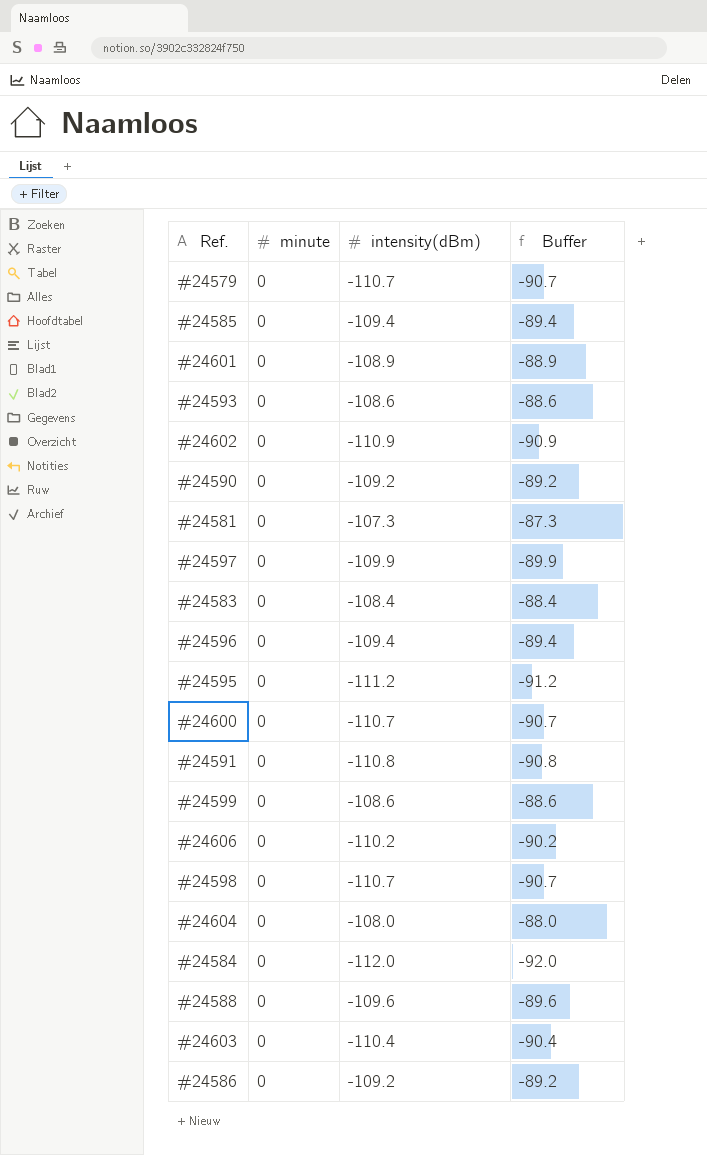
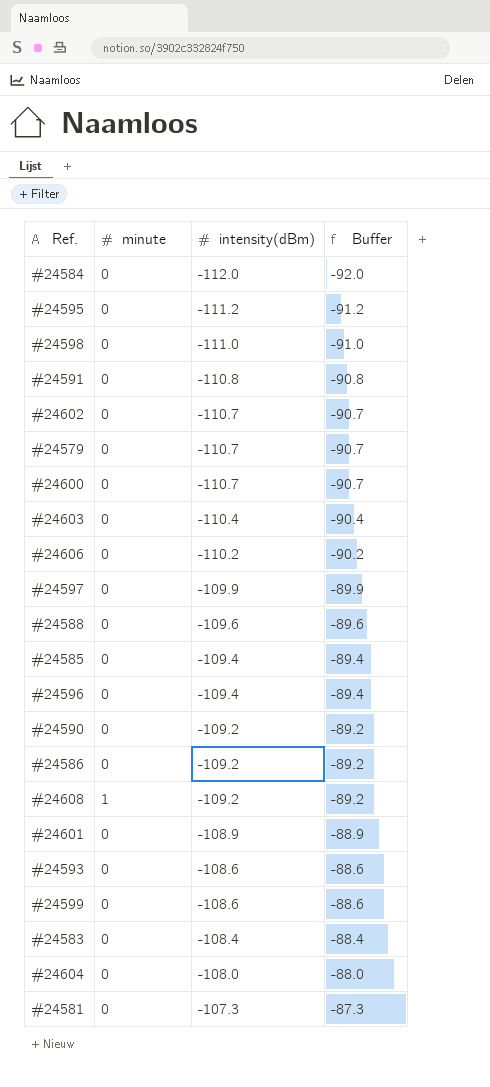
row order: none -> intensity(dBm) ascending
#24598 | intensity(dBm): -110.7 -> -111.0
#24598 | Buffer: -90.7 -> -91.0
#24602 | intensity(dBm): -110.9 -> -110.7
#24602 | Buffer: -90.9 -> -90.7
row #24608: none -> 1 | -109.2 | -89.2

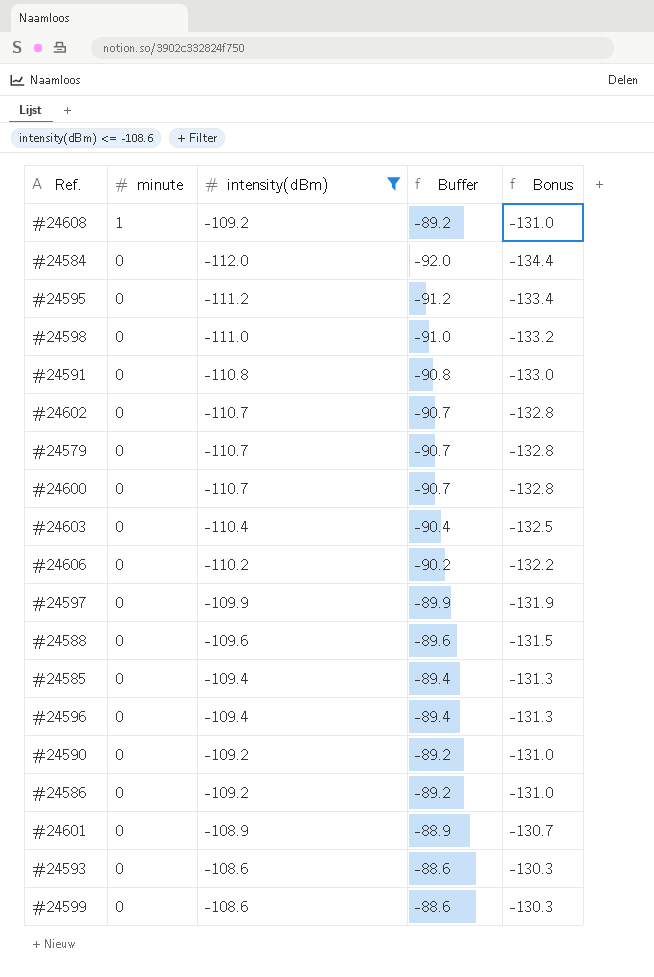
filter: none -> intensity(dBm) <= -108.6
row order: intensity(dBm) ascending -> minute descending
column Bonus | formula: none -> [intensity(dBm)] * 1.2

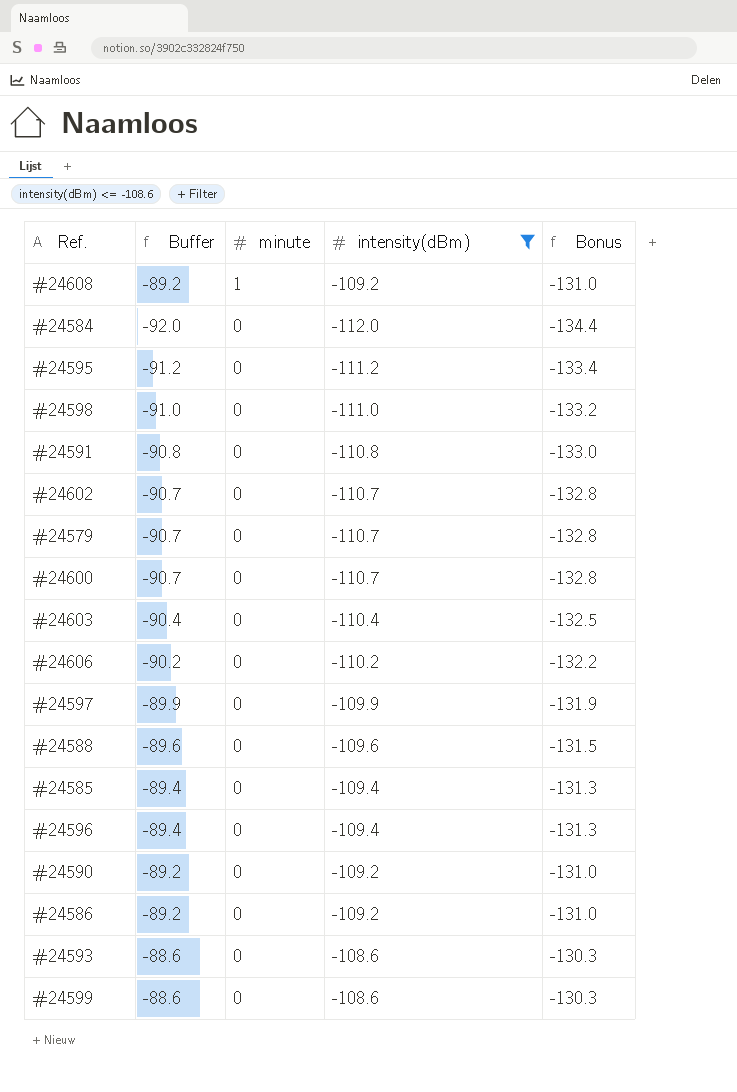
column Buffer | position: 4 -> 2
row #24601: 0 | -108.9 | -88.9 | -130.7 -> none

